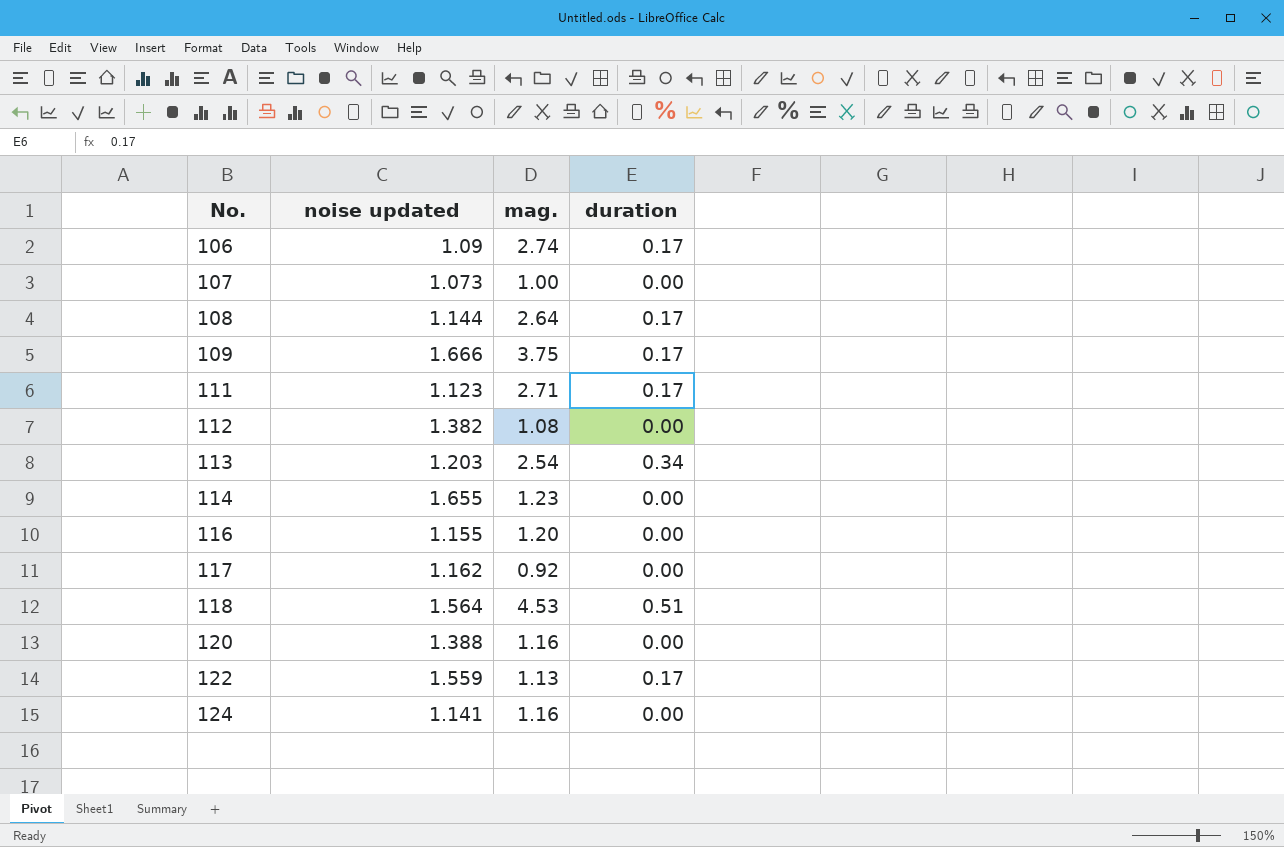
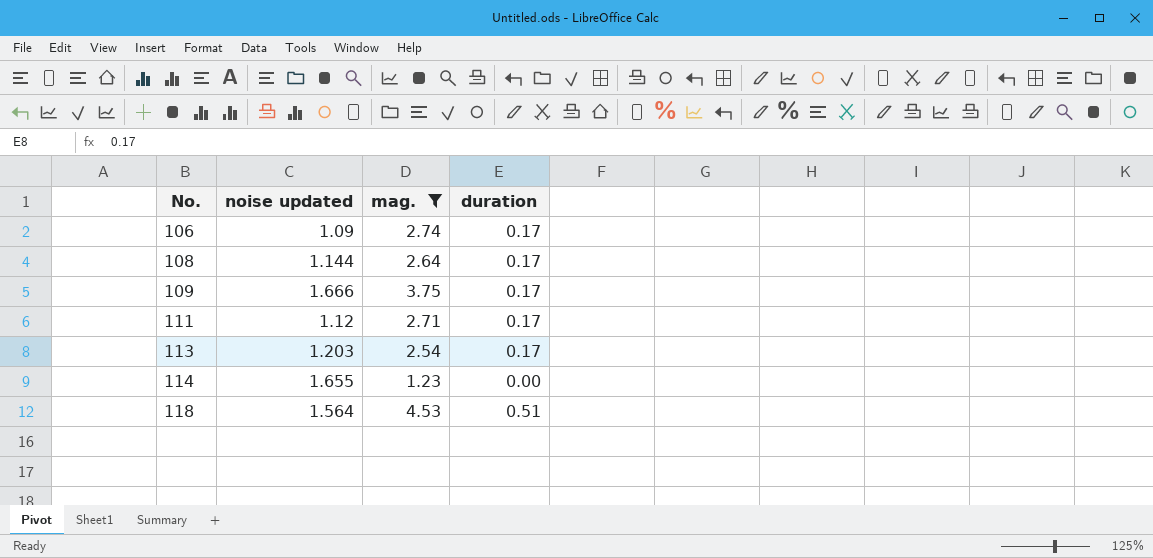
filter: none -> mag. >= 1.23
111 | noise updated: 1.123 -> 1.12
113 | duration: 0.34 -> 0.17

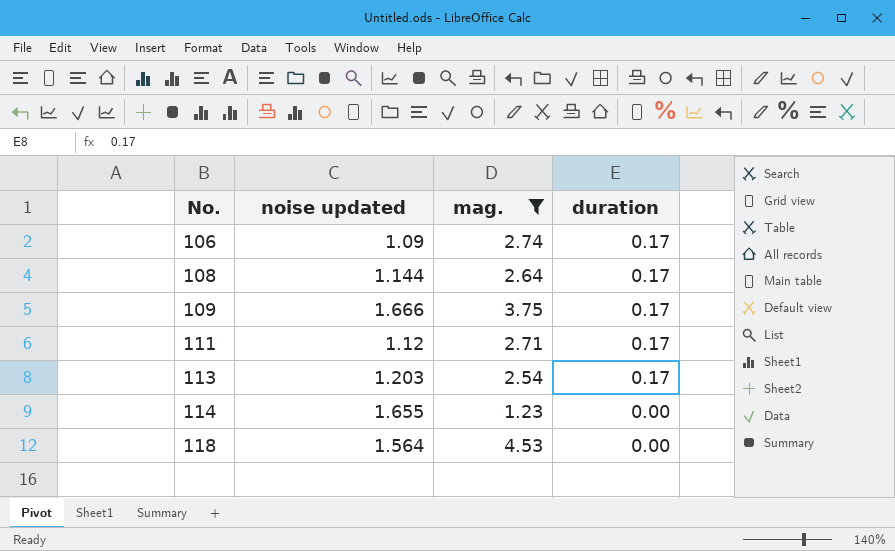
118 | duration: 0.51 -> 0.00

